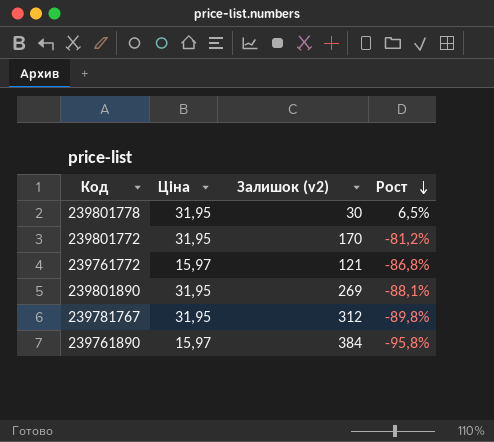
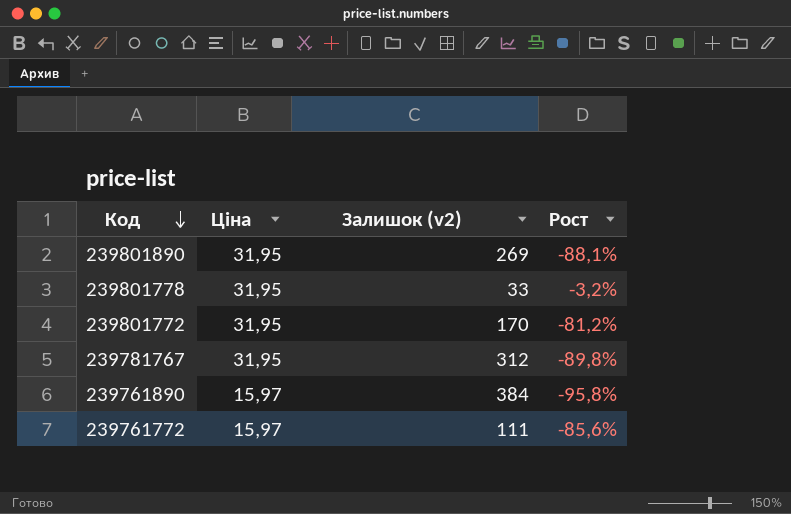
row order: Рост descending -> Код descending
239801778 | Залишок (v2): 30 -> 33
239801778 | Рост: 6,5% -> -3,2%
239761772 | Залишок (v2): 121 -> 111
239761772 | Рост: -86,8% -> -85,6%

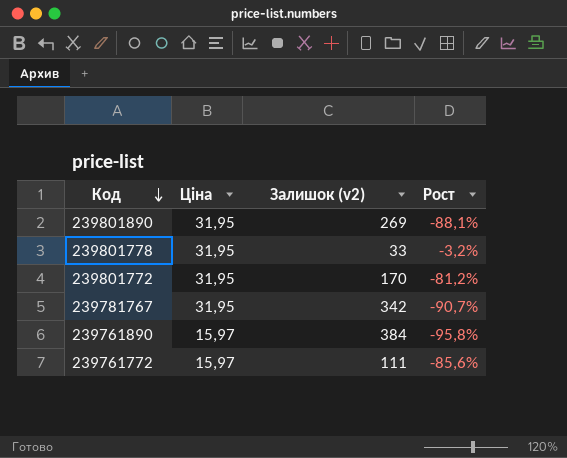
239781767 | Залишок (v2): 312 -> 342
239781767 | Рост: -89,8% -> -90,7%

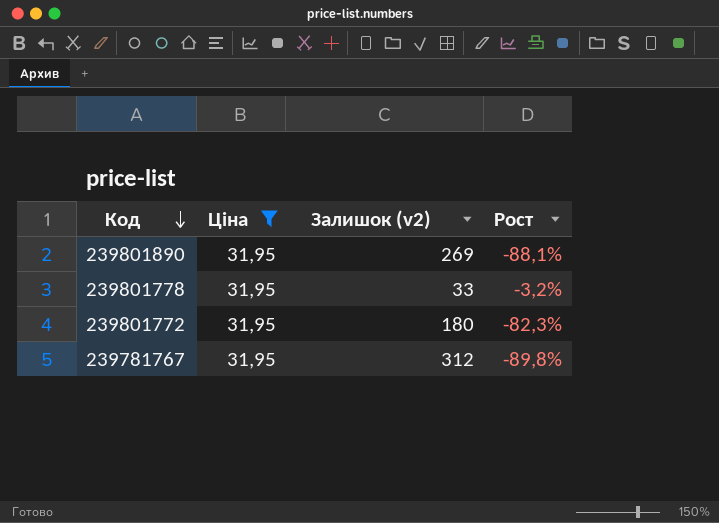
filter: none -> Ціна = 31,95
239801772 | Залишок (v2): 170 -> 180
239801772 | Рост: -81,2% -> -82,3%
239781767 | Залишок (v2): 342 -> 312
239781767 | Рост: -90,7% -> -89,8%

